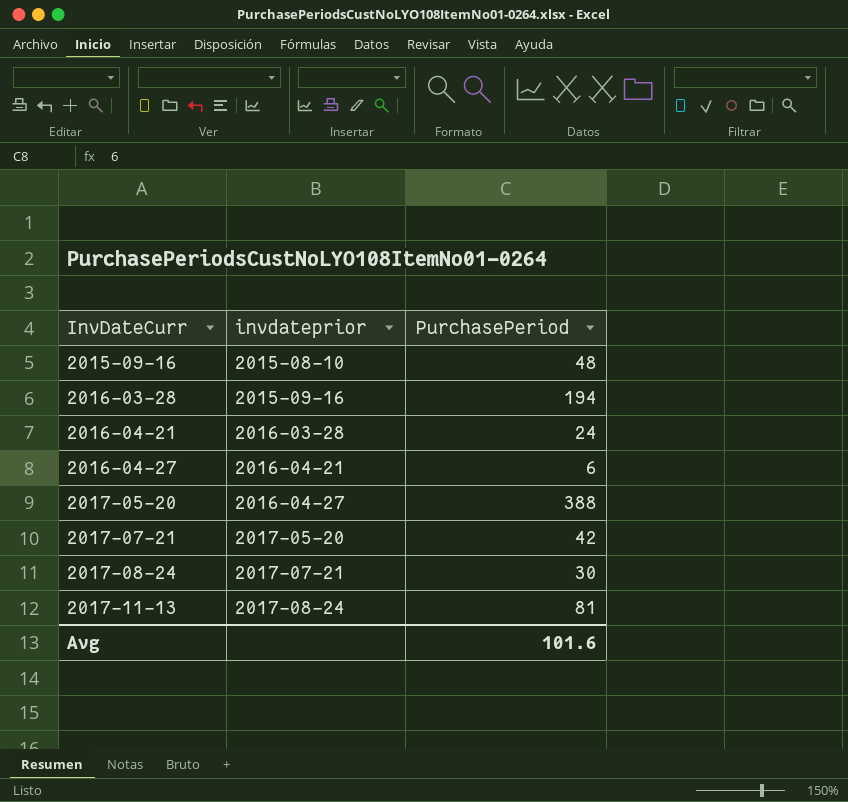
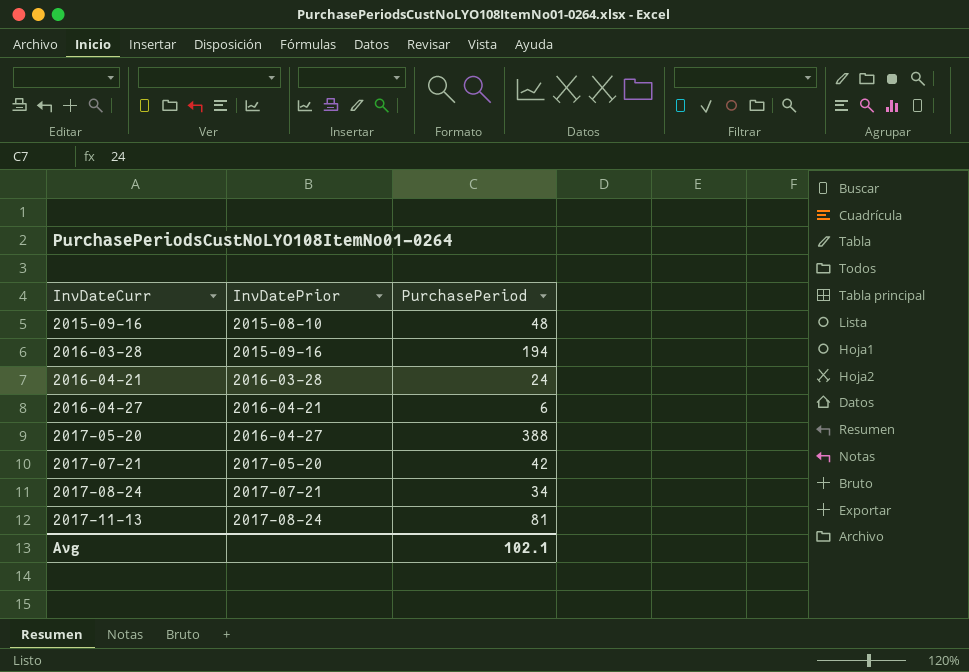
column name: invdateprior -> InvDatePrior
2017-08-24 | PurchasePeriod: 30 -> 34
Avg | PurchasePeriod: 101.6 -> 102.1

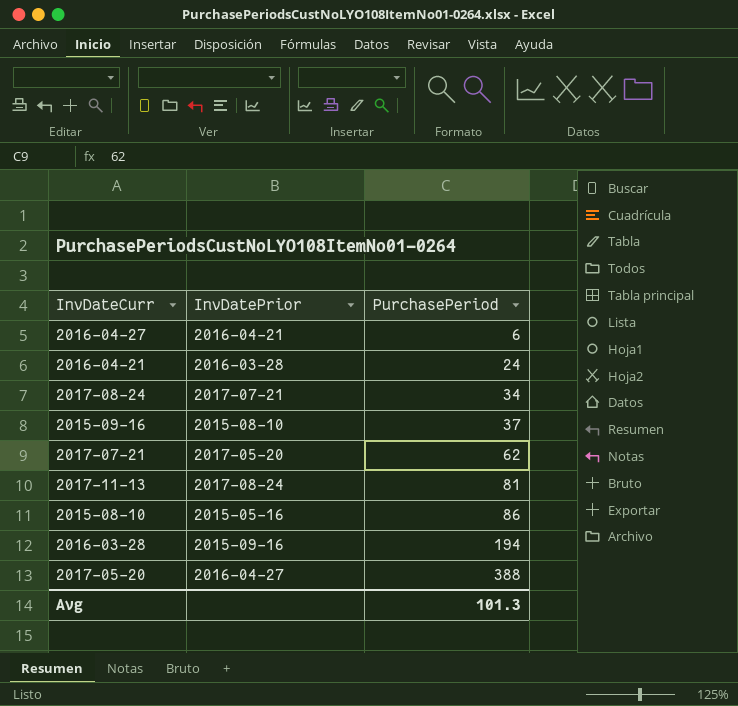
row order: InvDateCurr ascending -> PurchasePeriod ascending
2015-09-16 | PurchasePeriod: 48 -> 37
2017-07-21 | PurchasePeriod: 42 -> 62
row 2015-08-10: none -> 2015-05-16 | 86
Avg | PurchasePeriod: 102.1 -> 101.3

